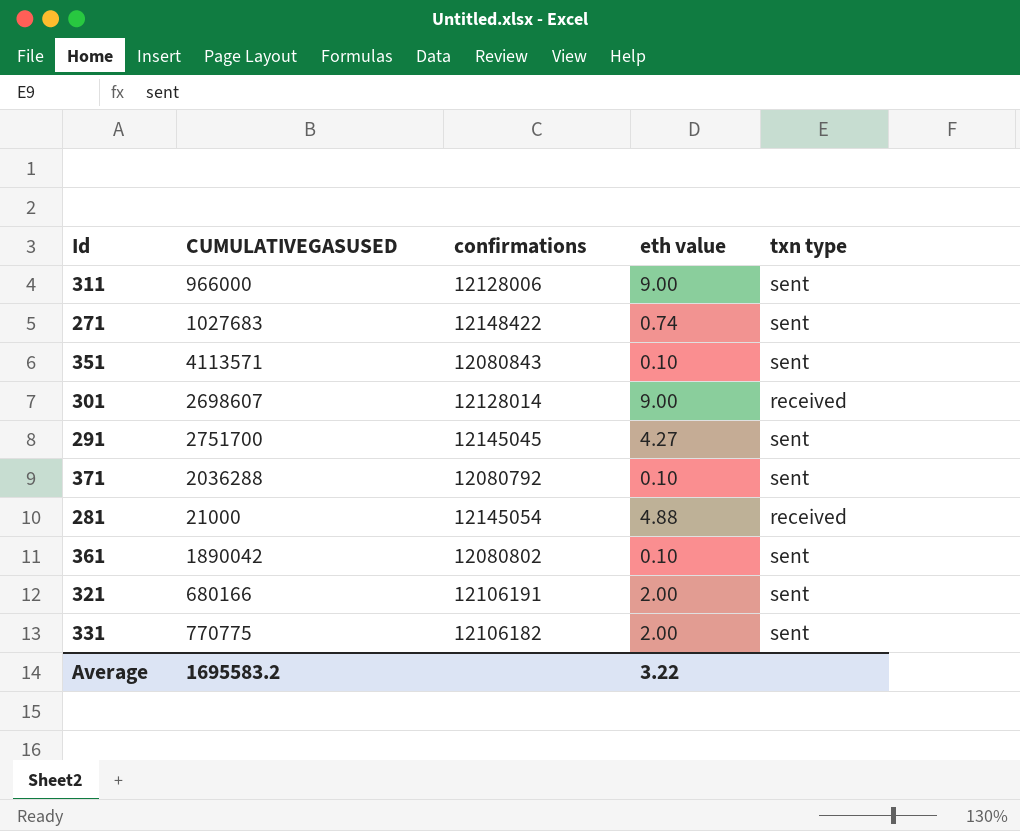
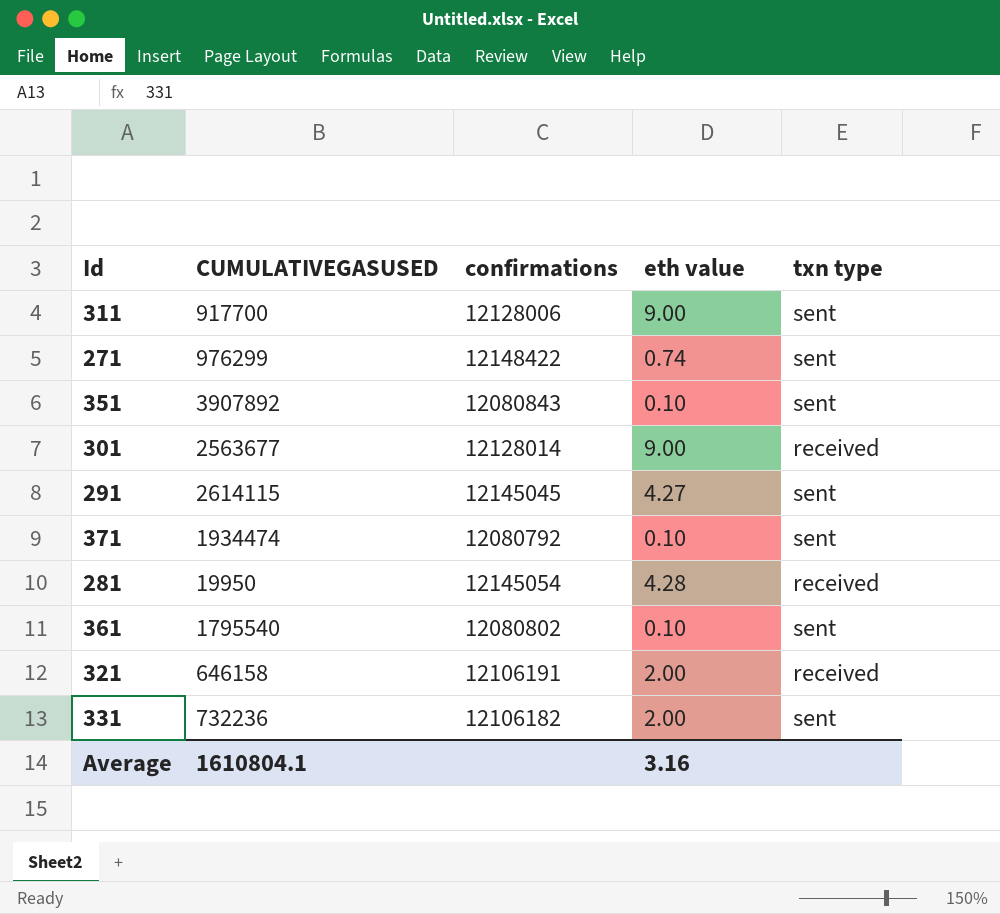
311 | CUMULATIVEGASUSED: 966000 -> 917700
271 | CUMULATIVEGASUSED: 1027683 -> 976299
351 | CUMULATIVEGASUSED: 4113571 -> 3907892
301 | CUMULATIVEGASUSED: 2698607 -> 2563677
291 | CUMULATIVEGASUSED: 2751700 -> 2614115
371 | CUMULATIVEGASUSED: 2036288 -> 1934474
281 | CUMULATIVEGASUSED: 21000 -> 19950
281 | eth value: 4.88 -> 4.28
361 | CUMULATIVEGASUSED: 1890042 -> 1795540
321 | CUMULATIVEGASUSED: 680166 -> 646158
321 | txn type: sent -> received
331 | CUMULATIVEGASUSED: 770775 -> 732236
Average | CUMULATIVEGASUSED: 1695583.2 -> 1610804.1
Average | eth value: 3.22 -> 3.16

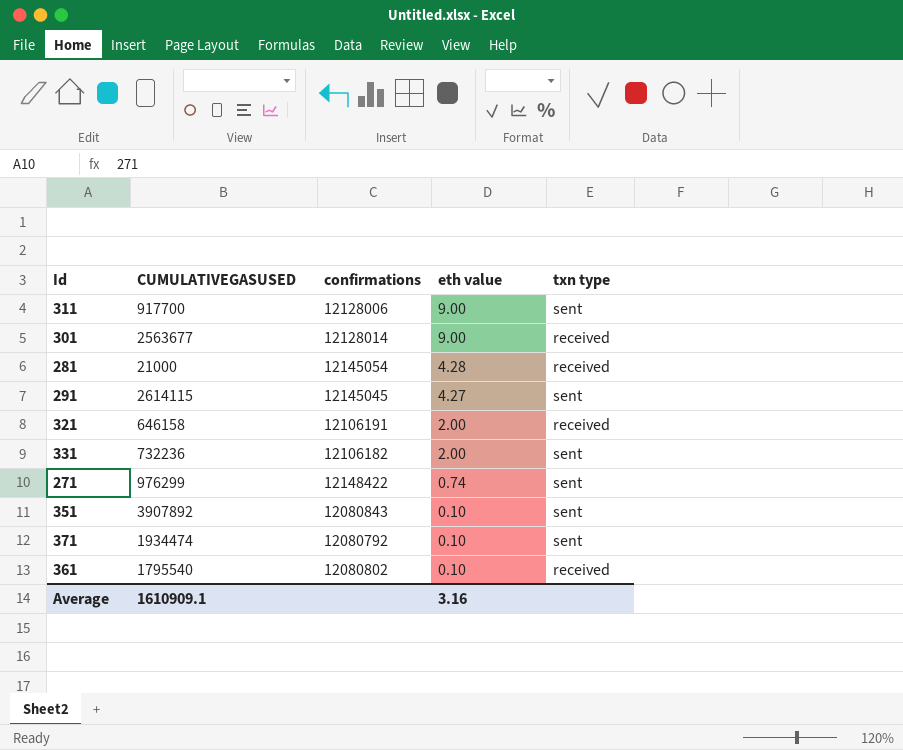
row order: none -> eth value descending
281 | CUMULATIVEGASUSED: 19950 -> 21000
361 | txn type: sent -> received
Average | CUMULATIVEGASUSED: 1610804.1 -> 1610909.1

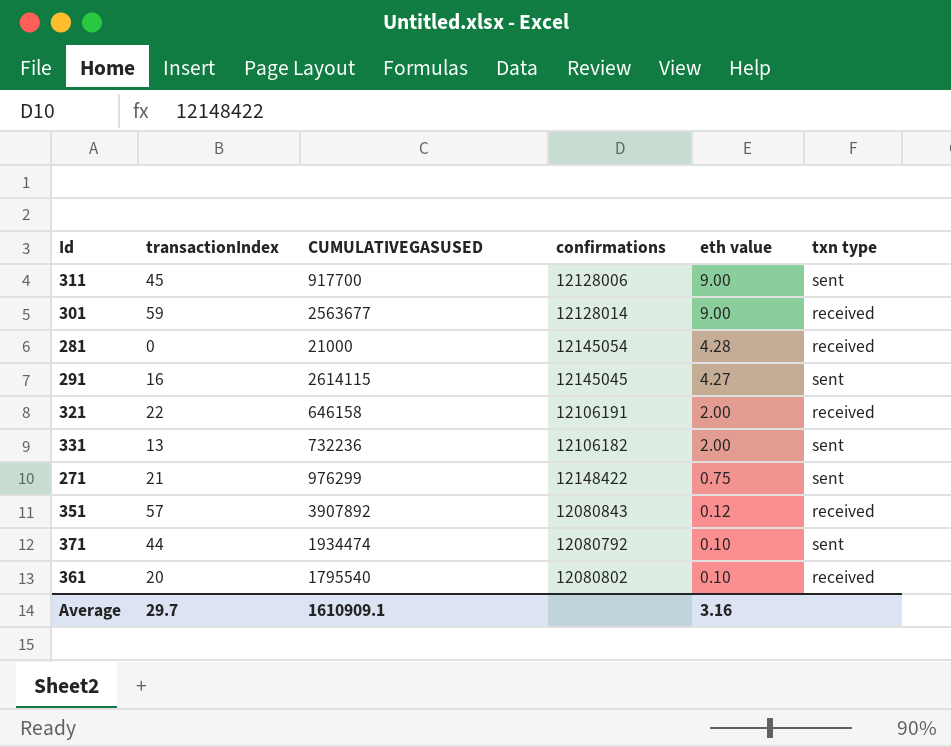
column transactionIndex | position: none -> 2
271 | eth value: 0.74 -> 0.75
351 | eth value: 0.10 -> 0.12
351 | txn type: sent -> received

